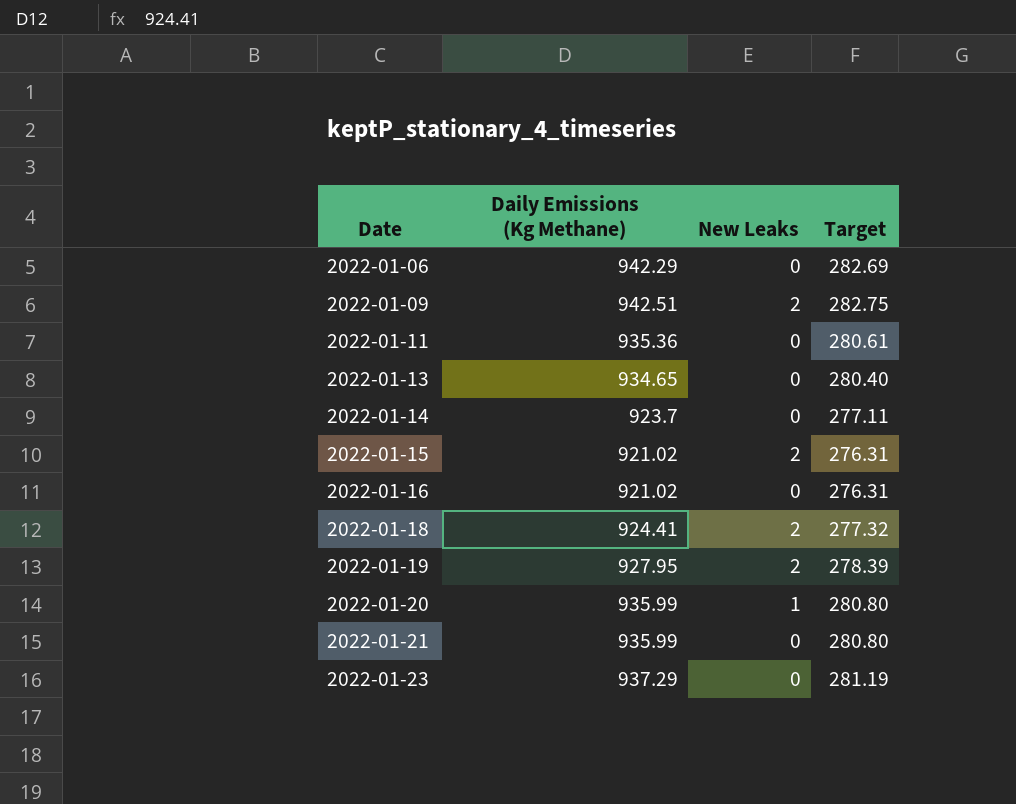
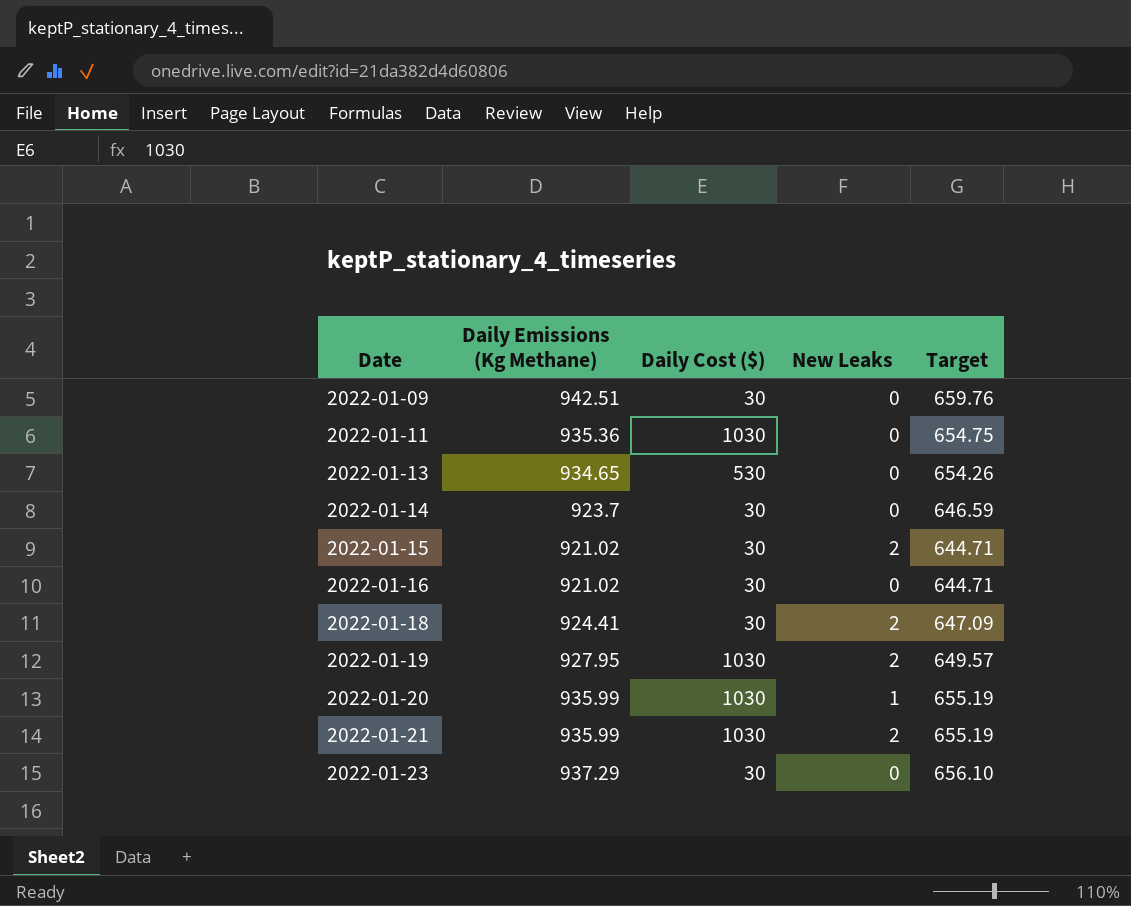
column Daily Cost ($) | position: none -> 3
column Target | formula: [Daily Emissions (Kg Methane)] * 0.3 -> [Daily Emissions (Kg Methane)] * 0.7
row 2022-01-06: 942.29 | 0 | 282.69 -> none
2022-01-09 | New Leaks: 2 -> 0
2022-01-21 | New Leaks: 0 -> 2

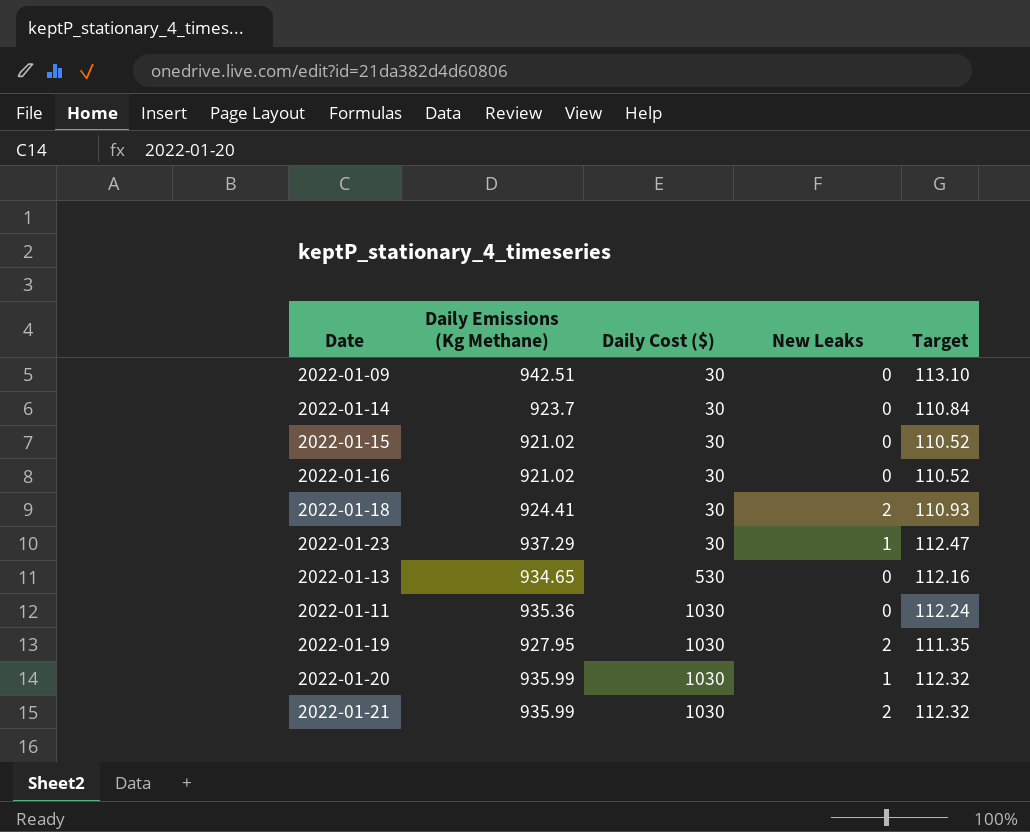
row order: Date ascending -> Daily Cost ($) ascending
column Target | formula: [Daily Emissions (Kg Methane)] * 0.7 -> [Daily Emissions (Kg Methane)] * 0.12
2022-01-15 | New Leaks: 2 -> 0
2022-01-23 | New Leaks: 0 -> 1

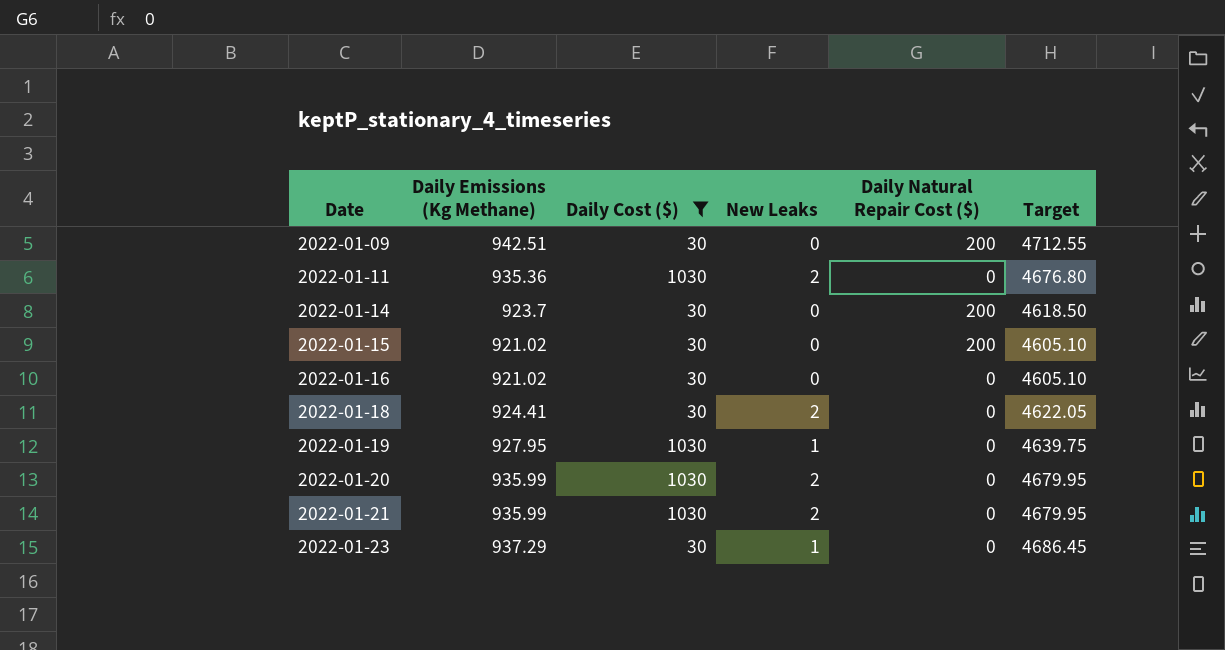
filter: none -> Daily Cost ($) != 530
row order: Daily Cost ($) ascending -> Date ascending
column Daily Natural Repair Cost ($) | position: none -> 5
column Target | formula: [Daily Emissions (Kg Methane)] * 0.12 -> [Daily Emissions (Kg Methane)] * 5
2022-01-11 | New Leaks: 0 -> 2
2022-01-19 | New Leaks: 2 -> 1
2022-01-20 | New Leaks: 1 -> 2

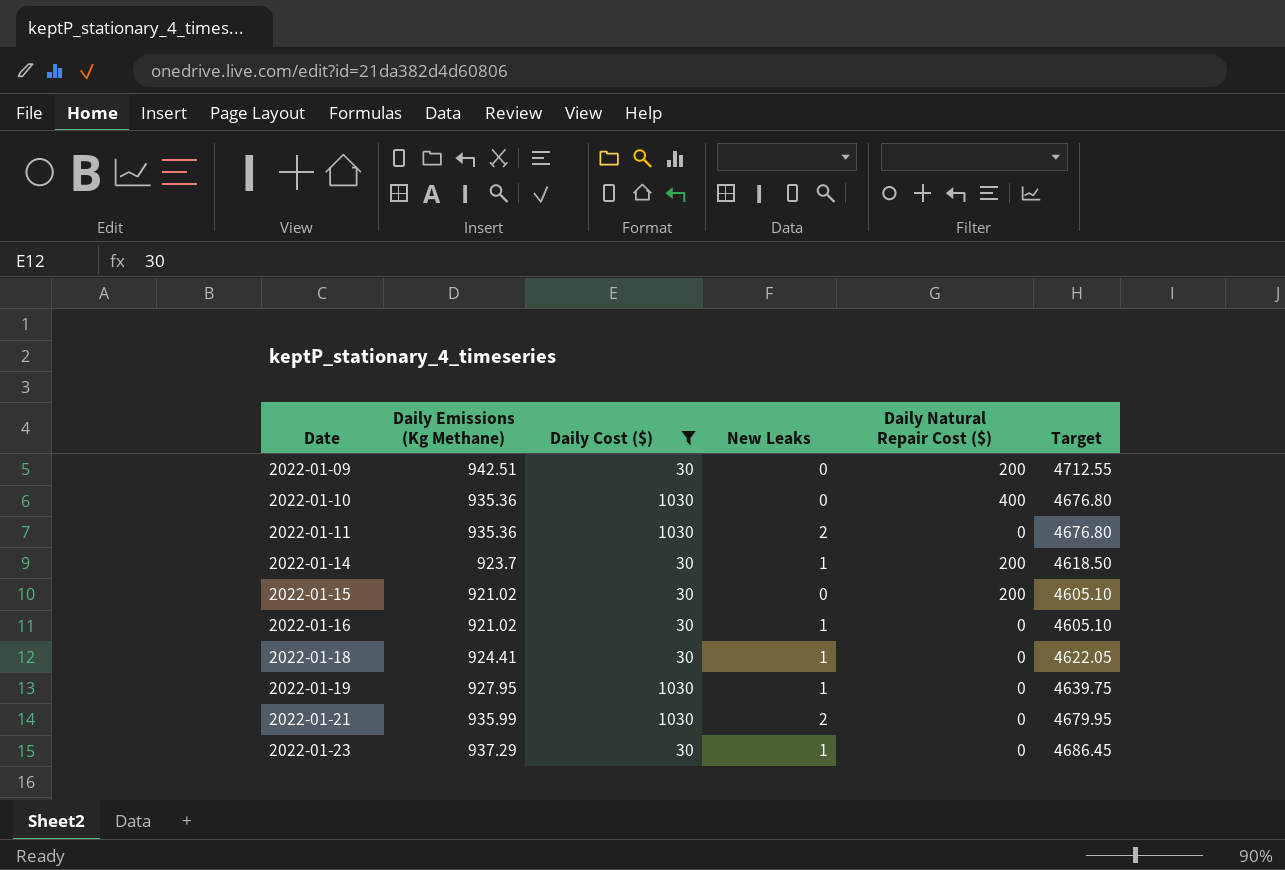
row 2022-01-20: 935.99 | 1030 | 2 | 0 | 4679.95 -> none
row 2022-01-10: none -> 935.36 | 1030 | 0 | 400 | 4676.80
2022-01-14 | New Leaks: 0 -> 1
2022-01-16 | New Leaks: 0 -> 1
2022-01-18 | New Leaks: 2 -> 1

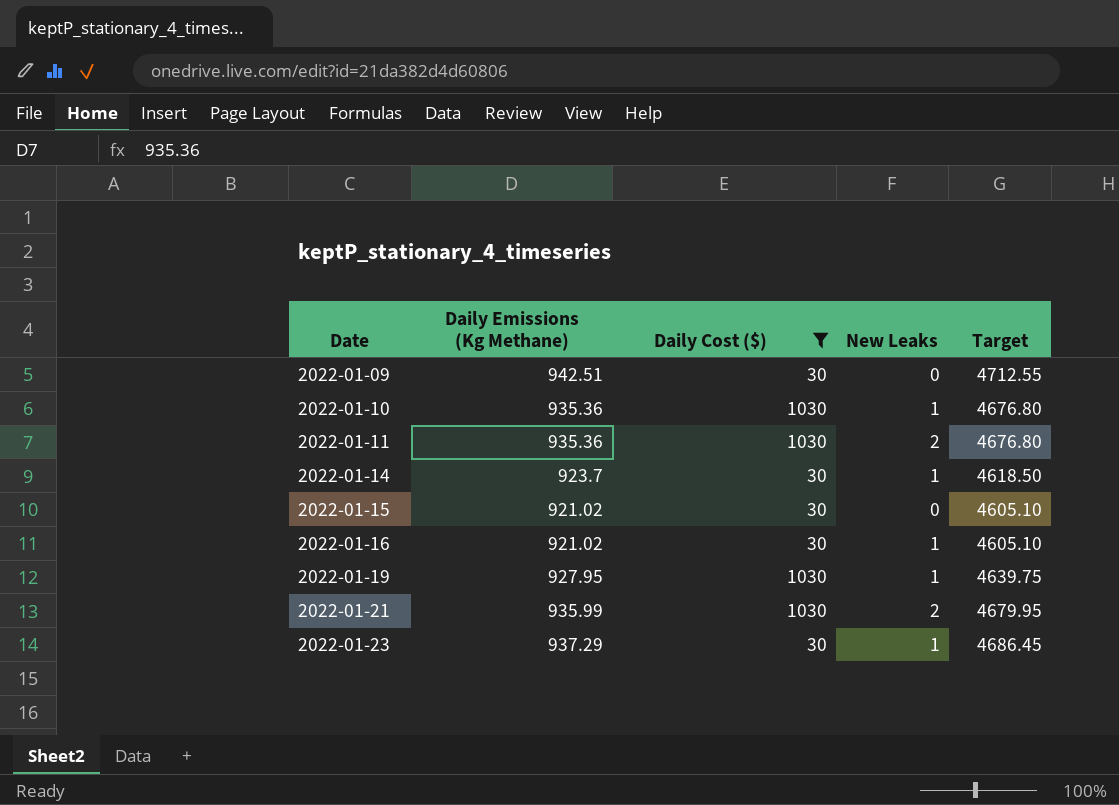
column Daily Natural Repair Cost ($) | position: 5 -> none
row 2022-01-18: 924.41 | 30 | 1 | 0 | 4622.05 -> none
2022-01-10 | New Leaks: 0 -> 1

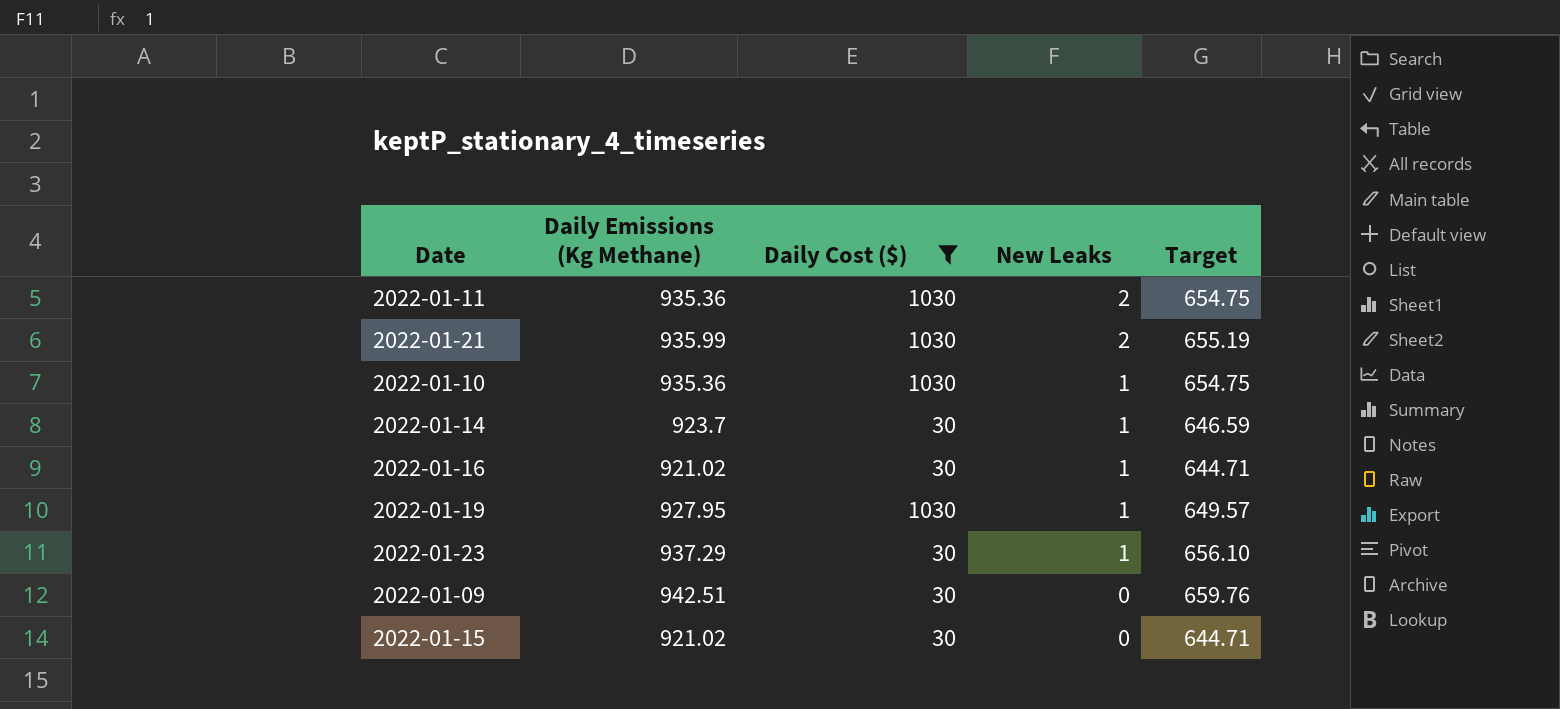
row order: Date ascending -> New Leaks descending
column Target | formula: [Daily Emissions (Kg Methane)] * 5 -> [Daily Emissions (Kg Methane)] * 0.7

